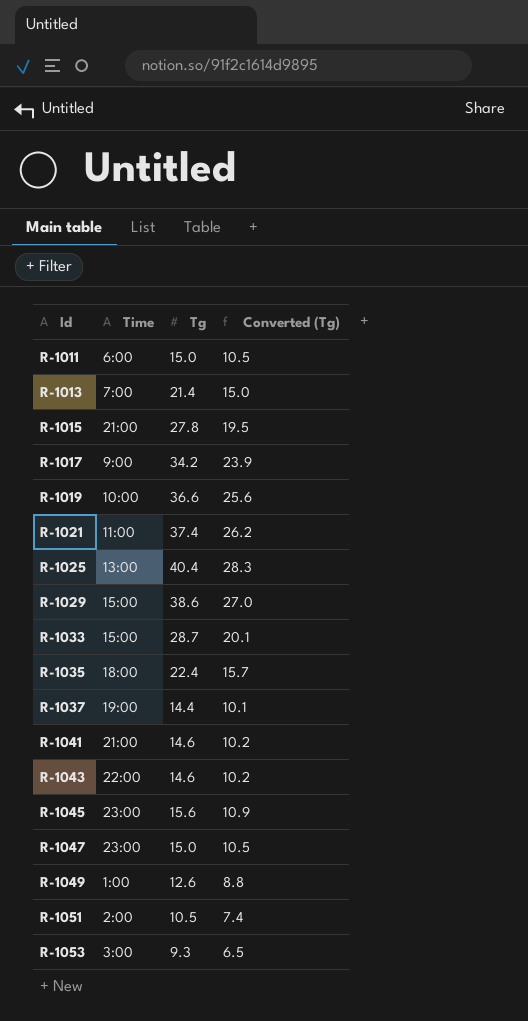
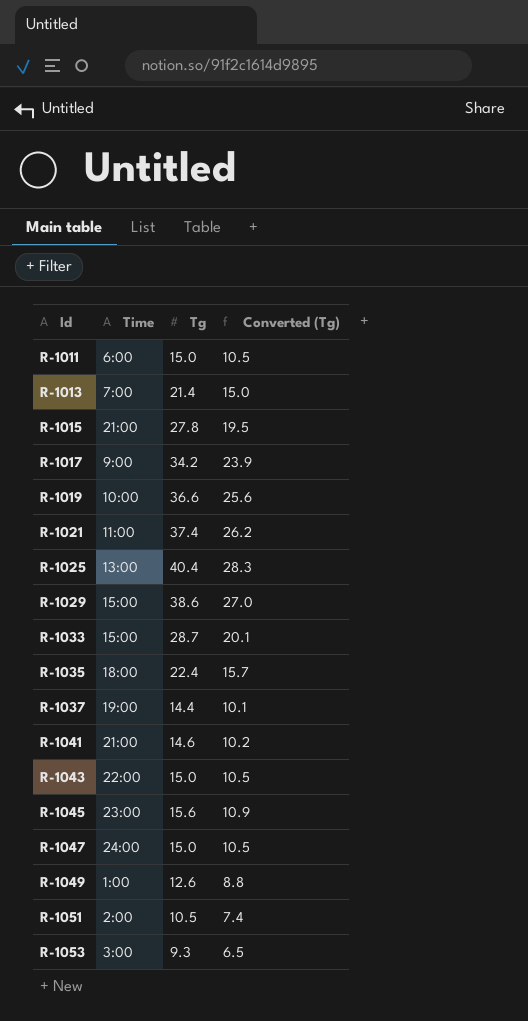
R-1043 | Tg: 14.6 -> 15.0
R-1043 | Converted (Tg): 10.2 -> 10.5
R-1047 | Time: 23:00 -> 24:00

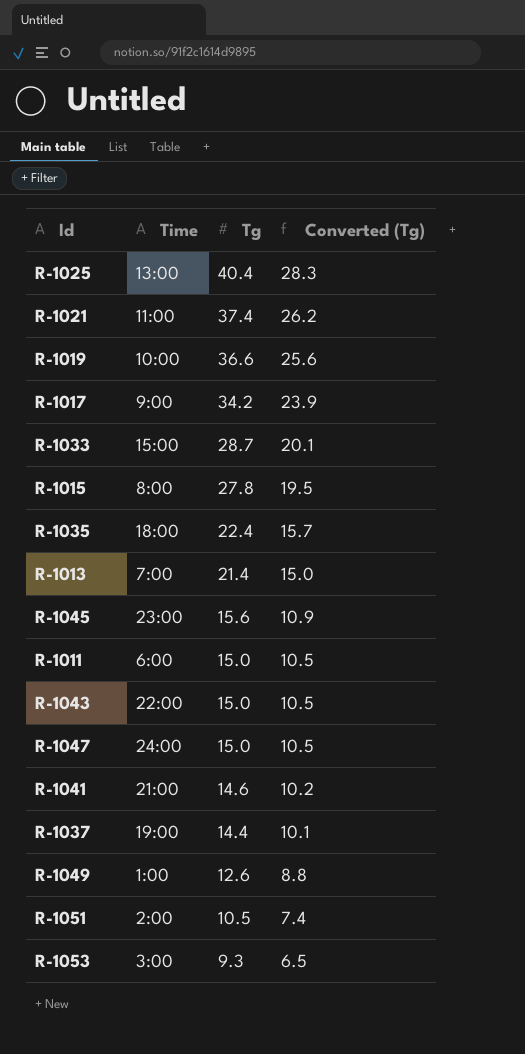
row order: Id ascending -> Tg descending
row R-1029: 15:00 | 38.6 | 27.0 -> none
R-1015 | Time: 21:00 -> 8:00

